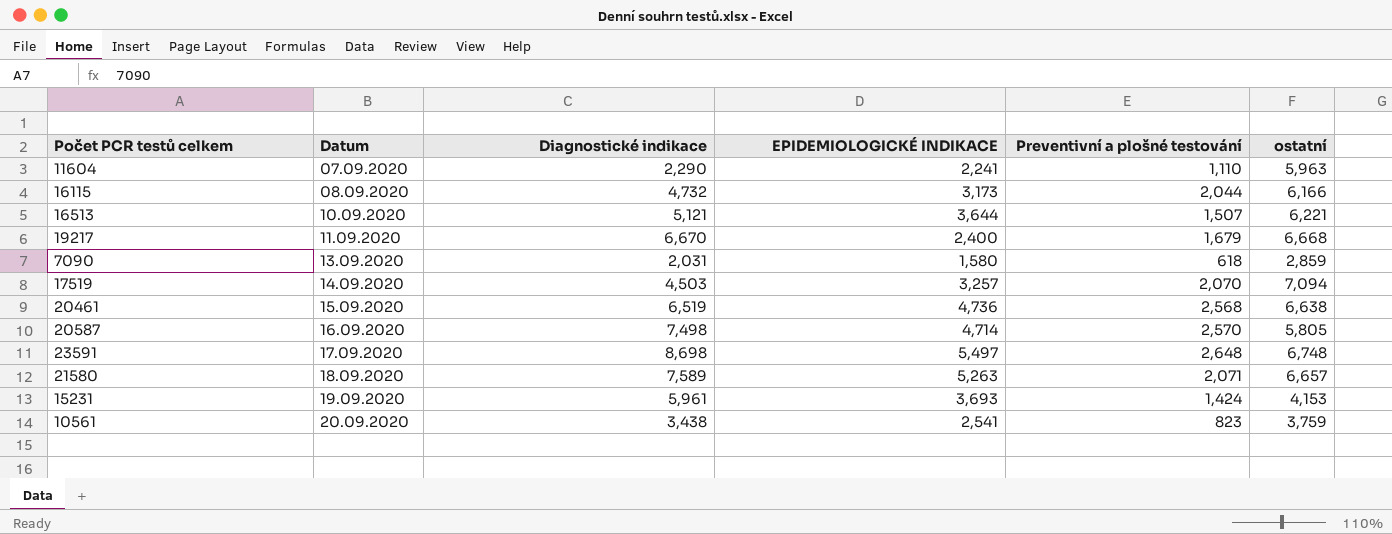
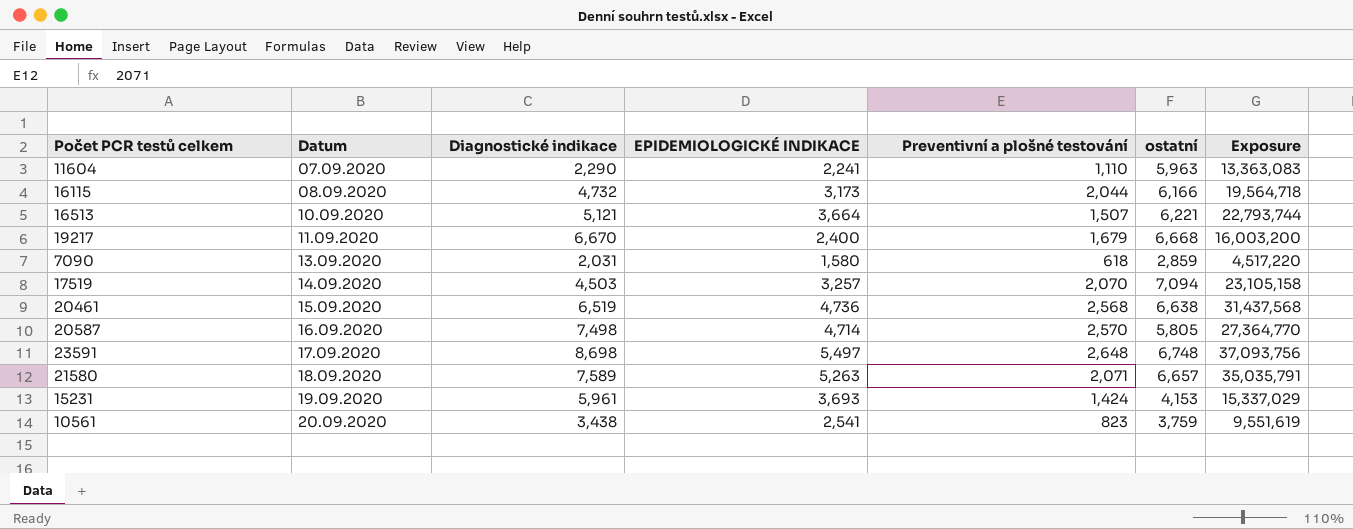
column Exposure | formula: none -> [EPIDEMIOLOGICKÉ INDIKACE] * [ostatní]
16513 | EPIDEMIOLOGICKÉ INDIKACE: 3,644 -> 3,664

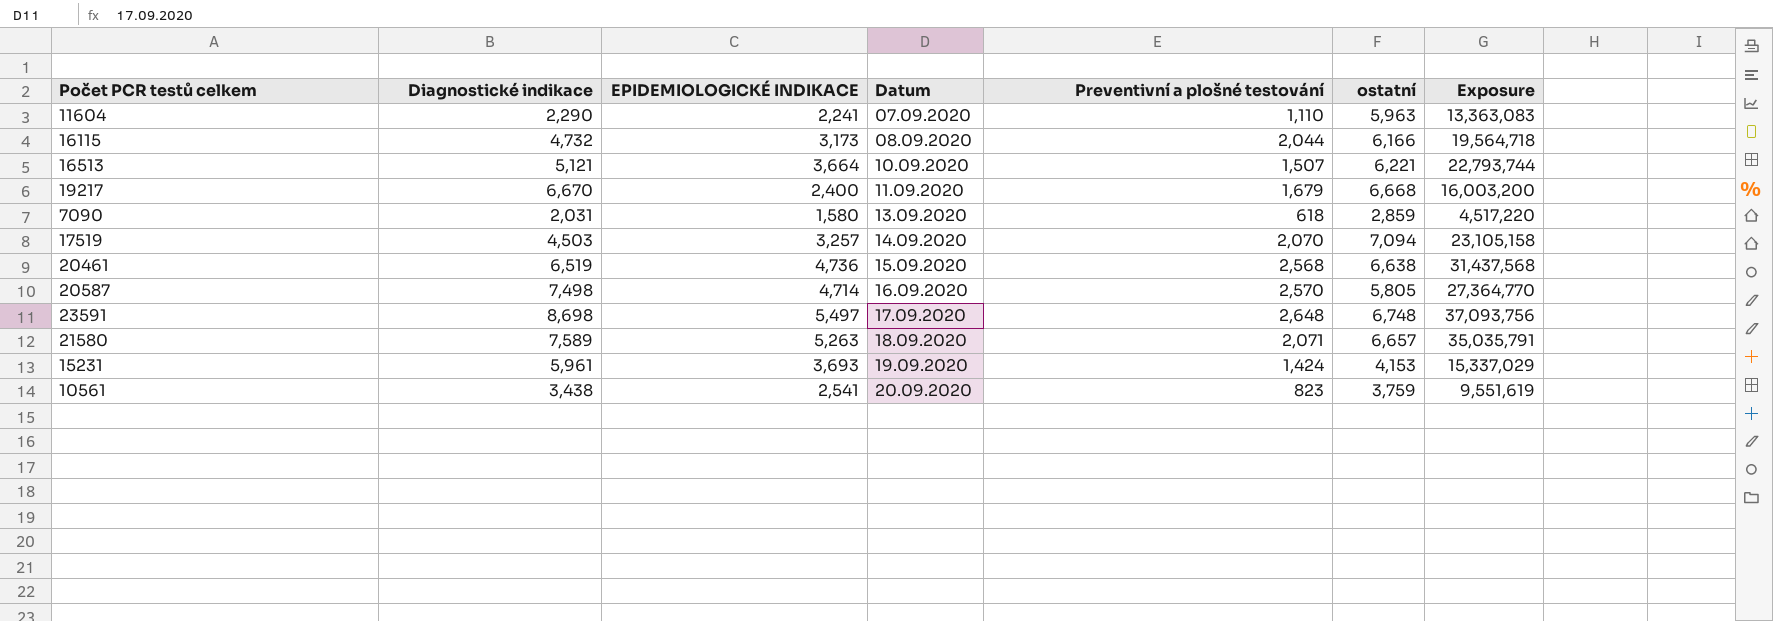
column Datum | position: 2 -> 4

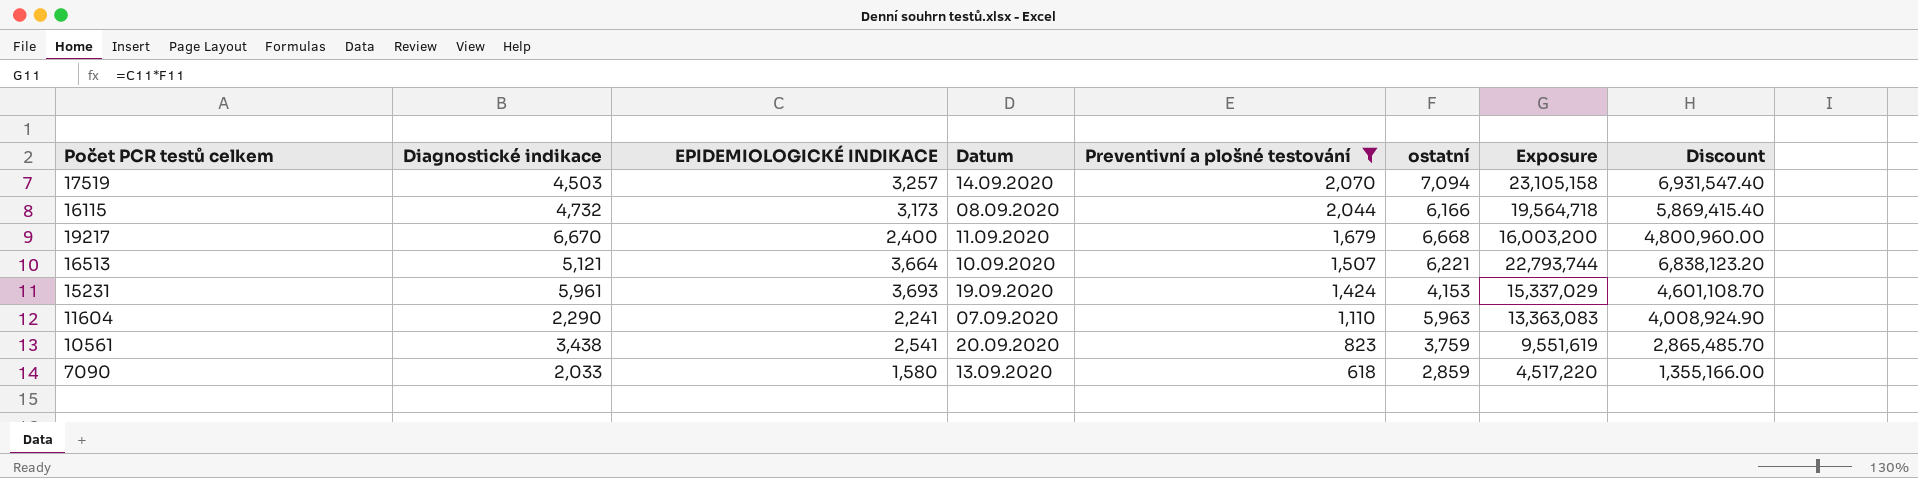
filter: none -> Preventivní a plošné testování <= 2,070
row order: Datum ascending -> Preventivní a plošné testování descending
column Discount | formula: none -> [Exposure] * 0.3
7090 | Diagnostické indikace: 2,031 -> 2,033

